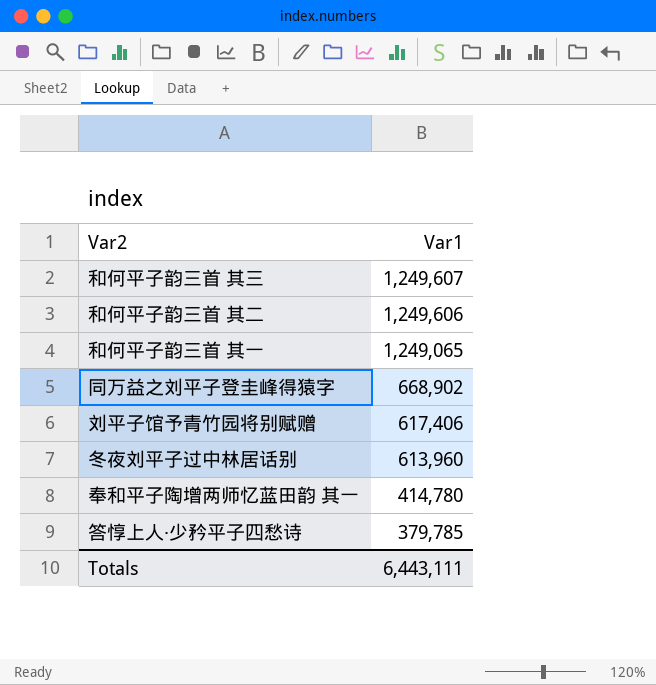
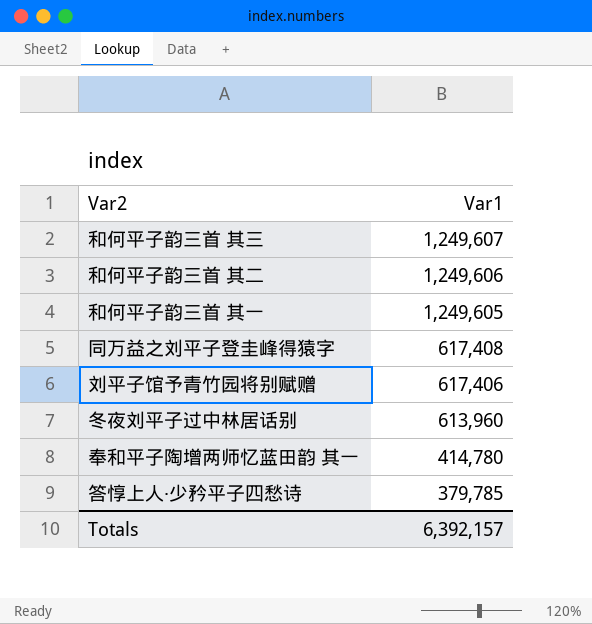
和何平子韵三首 其一 | Var1: 1,249,065 -> 1,249,605
同万益之刘平子登圭峰得猿字 | Var1: 668,902 -> 617,408
Totals | Var1: 6,443,111 -> 6,392,157

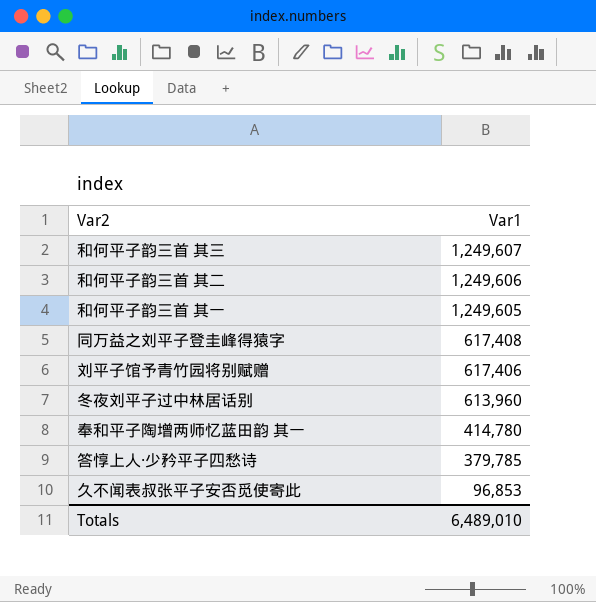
row 久不闻表叔张平子安否觅使寄此: none -> 96,853
Totals | Var1: 6,392,157 -> 6,489,010

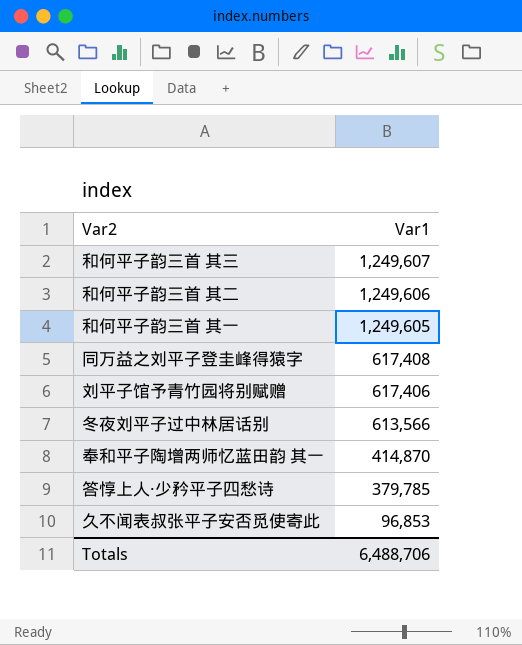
冬夜刘平子过中林居话别 | Var1: 613,960 -> 613,566
奉和平子陶增两师忆蓝田韵 其一 | Var1: 414,780 -> 414,870
Totals | Var1: 6,489,010 -> 6,488,706

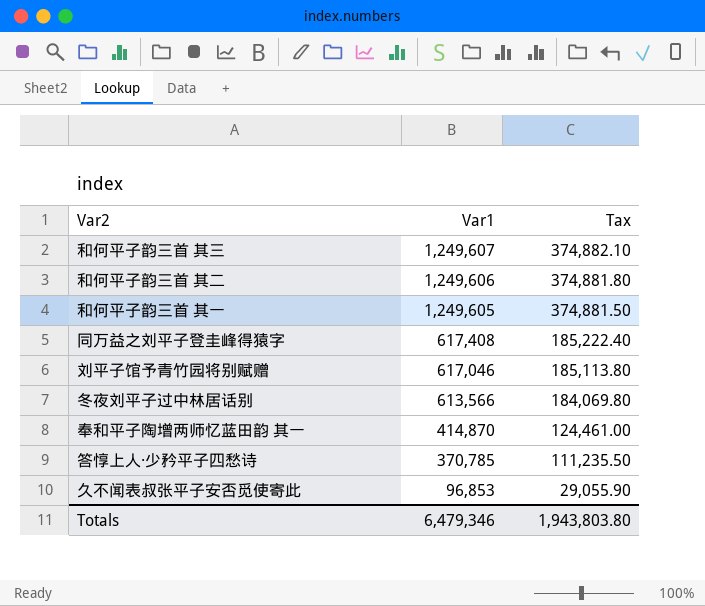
column Tax | formula: none -> [Var1] * 0.3
刘平子馆予青竹园将别赋赠 | Var1: 617,406 -> 617,046
答惇上人·少矜平子四愁诗 | Var1: 379,785 -> 370,785
Totals | Var1: 6,488,706 -> 6,479,346

